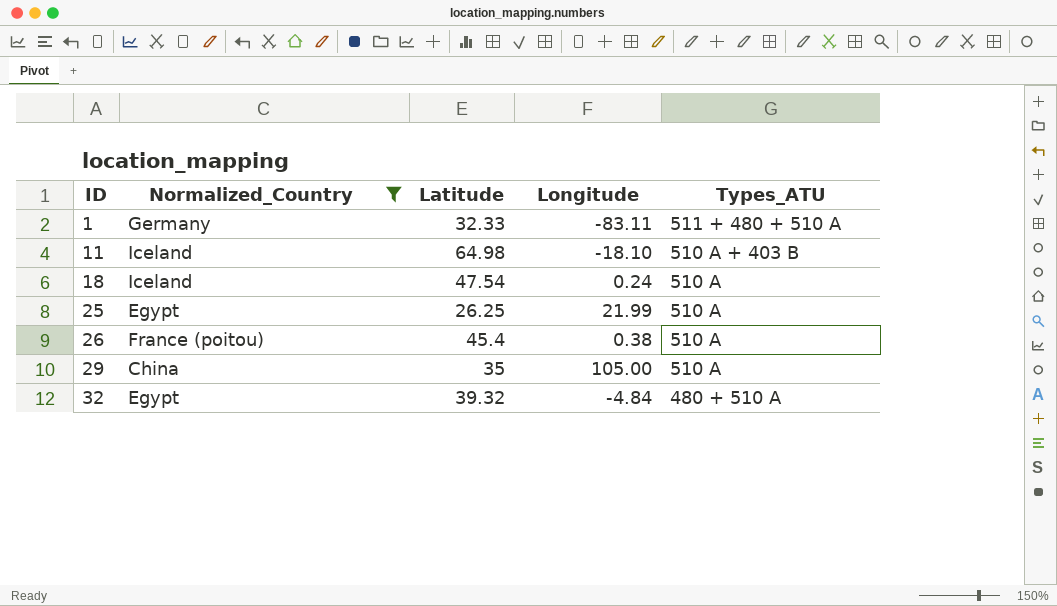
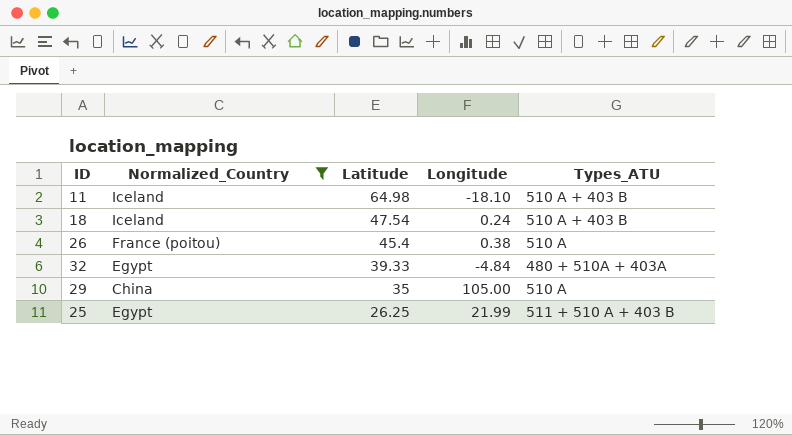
row order: ID ascending -> Latitude descending
row 1: Germany | 32.33 | -83.11 | 511 + 480 + 510 A -> none
18 | Types_ATU: 510 A -> 510 A + 403 B
32 | Latitude: 39.32 -> 39.33
32 | Types_ATU: 480 + 510 A -> 480 + 510A + 403A
25 | Types_ATU: 510 A -> 511 + 510 A + 403 B

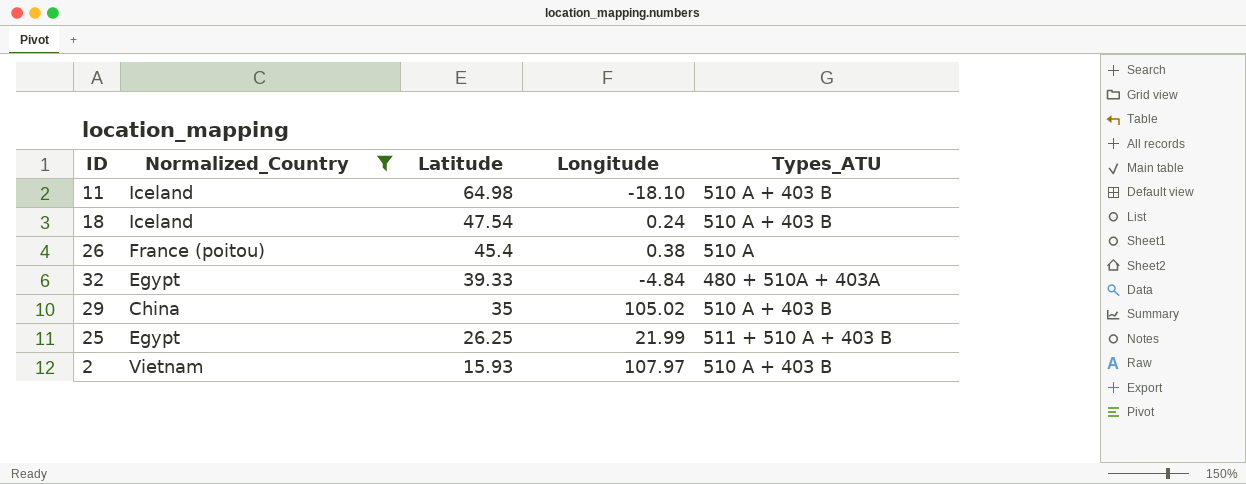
29 | Longitude: 105.00 -> 105.02
29 | Types_ATU: 510 A -> 510 A + 403 B
row 2: none -> Vietnam | 15.93 | 107.97 | 510 A + 403 B

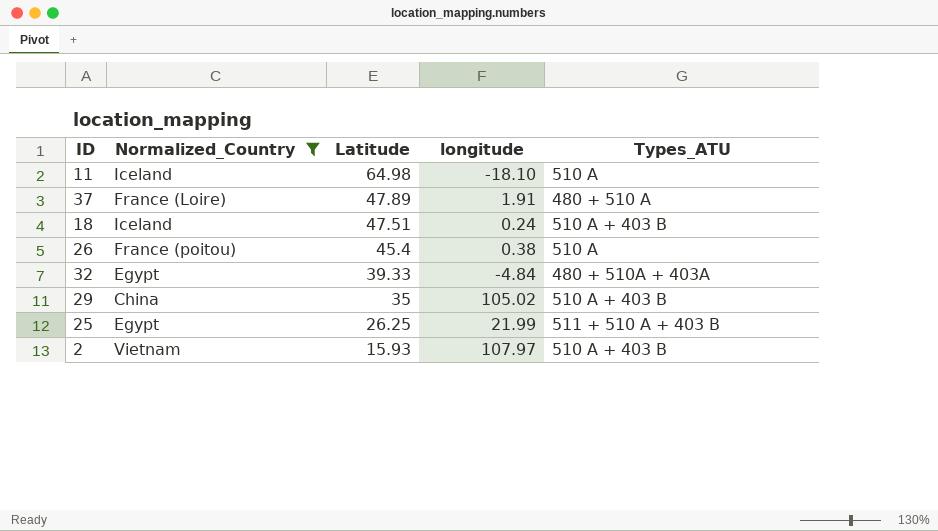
column name: Longitude -> longitude
11 | Types_ATU: 510 A + 403 B -> 510 A
row 37: none -> France (Loire) | 47.89 | 1.91 | 480 + 510 A
18 | Latitude: 47.54 -> 47.51

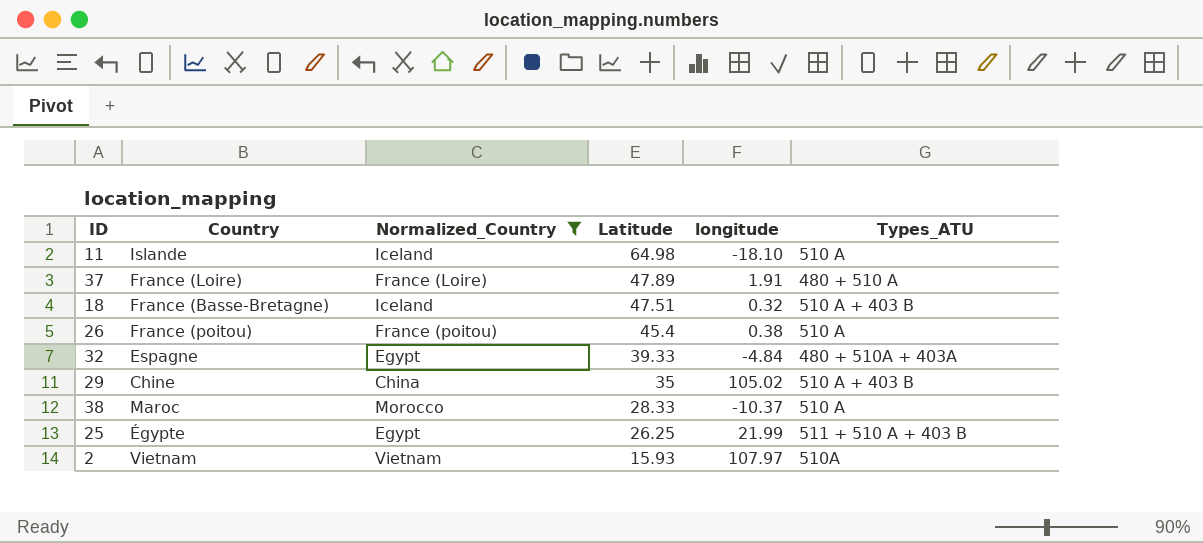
column Country | position: none -> 2
18 | longitude: 0.24 -> 0.32
row 38: none -> Maroc | Morocco | 28.33 | -10.37 | 510 A
2 | Types_ATU: 510 A + 403 B -> 510A

